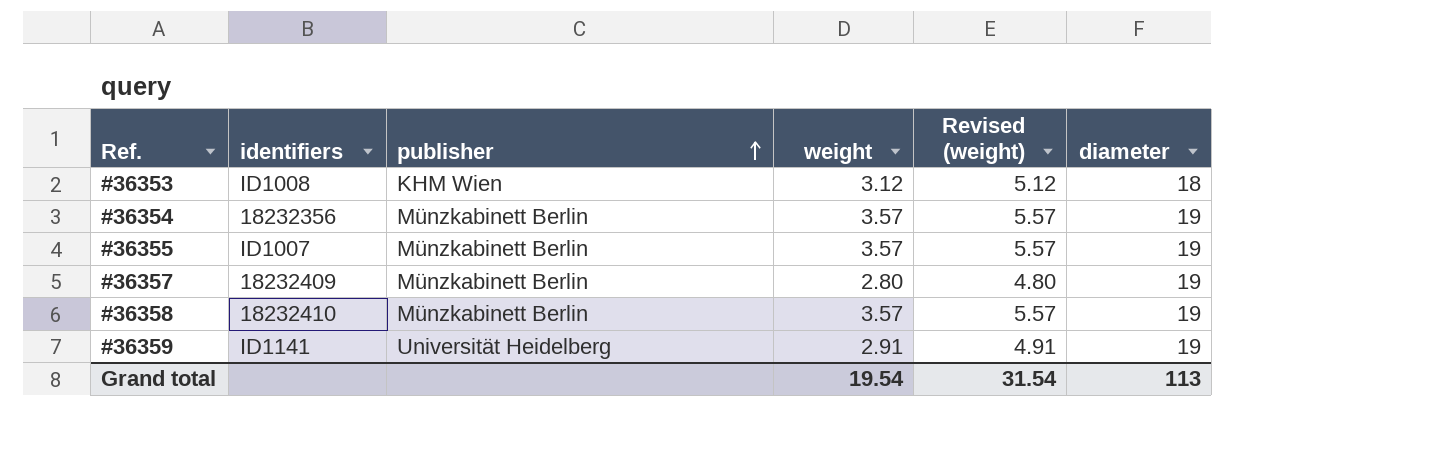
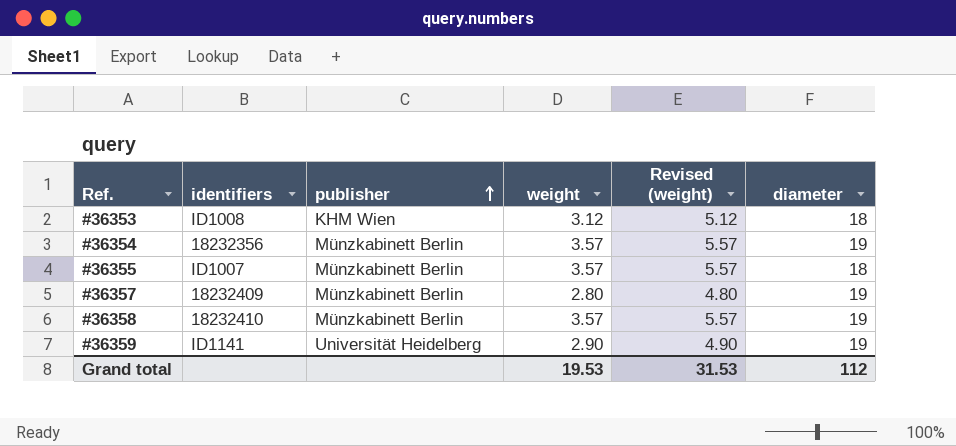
#36355 | diameter: 19 -> 18
#36359 | weight: 2.91 -> 2.90
#36359 | Revised (weight): 4.91 -> 4.90
Grand total | weight: 19.54 -> 19.53
Grand total | Revised (weight): 31.54 -> 31.53
Grand total | diameter: 113 -> 112

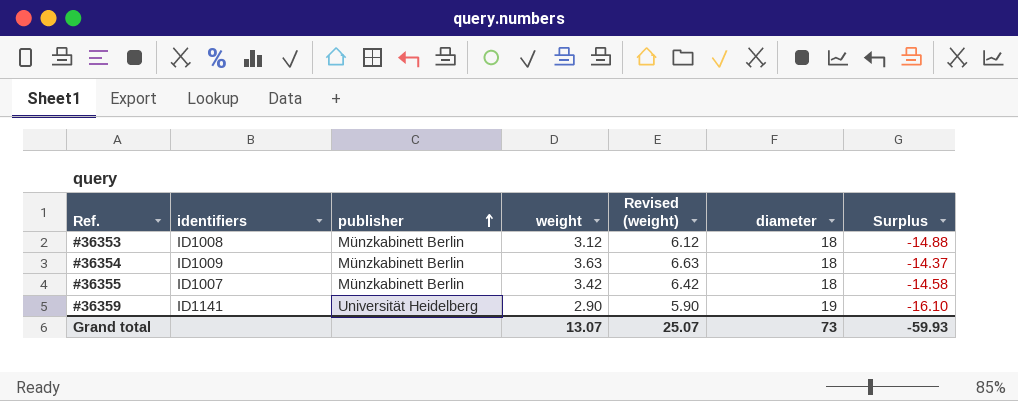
column Revised (weight) | formula: [weight] + 2 -> [weight] + 3
column Surplus | formula: none -> [weight] - [diameter]
row #36357: 18232409 | Münzkabinett Berlin | 2.80 | 4.80 | 19 -> none
row #36358: 18232410 | Münzkabinett Berlin | 3.57 | 5.57 | 19 -> none
#36353 | publisher: KHM Wien -> Münzkabinett Berlin
#36354 | identifiers: 18232356 -> ID1009
#36354 | weight: 3.57 -> 3.63
#36354 | diameter: 19 -> 18
#36355 | weight: 3.57 -> 3.42
Grand total | weight: 19.53 -> 13.07
Grand total | Revised (weight): 31.53 -> 25.07
Grand total | diameter: 112 -> 73

